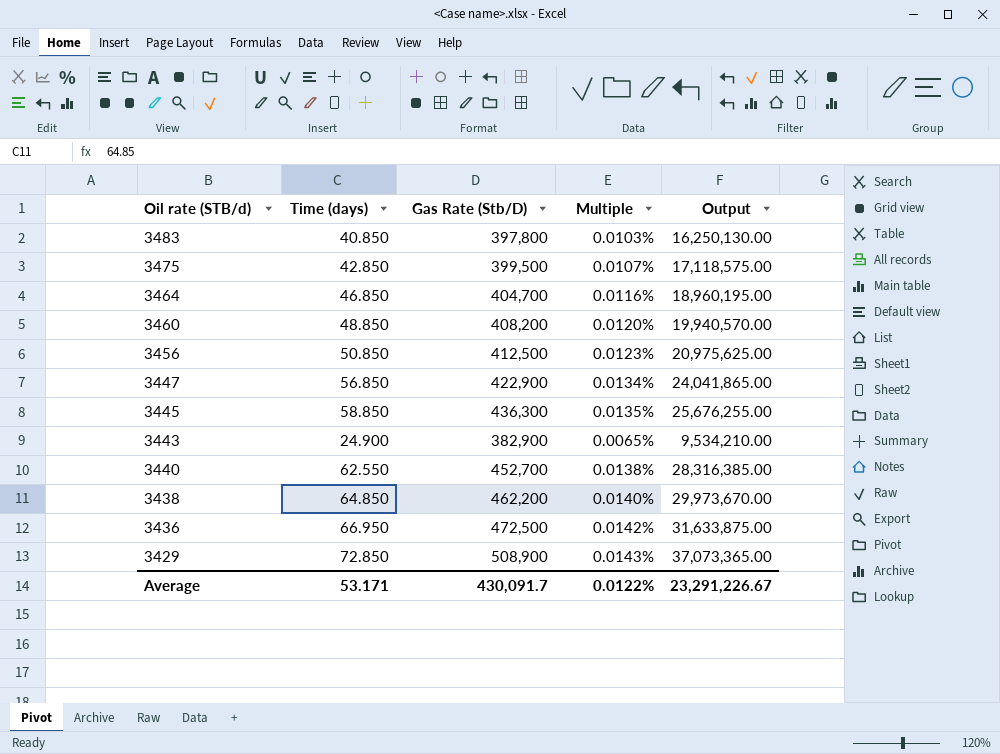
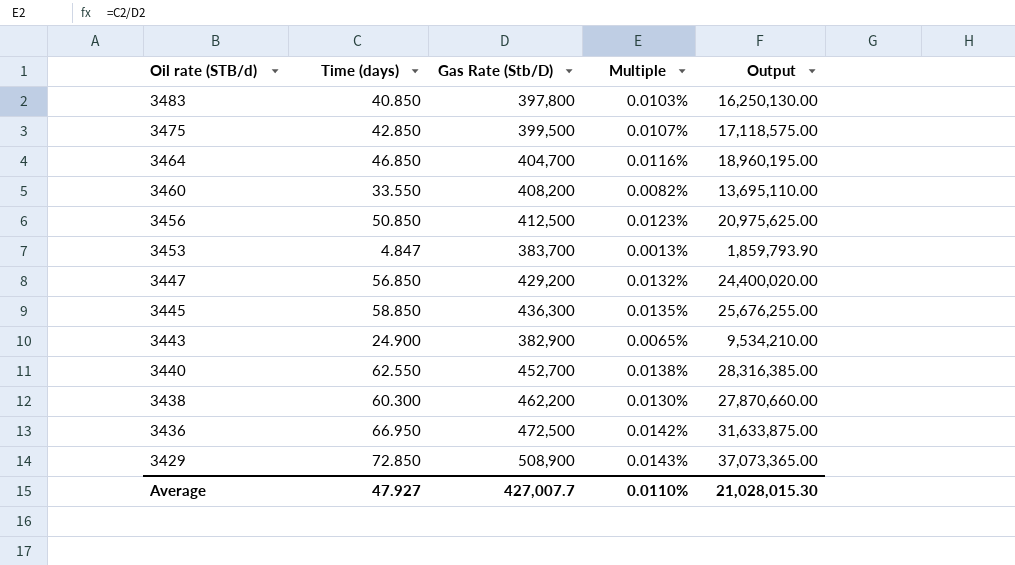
3460 | Time (days): 48.850 -> 33.550
3460 | Multiple: 0.0120% -> 0.0082%
3460 | Output: 19,940,570.00 -> 13,695,110.00
row 3453: none -> 4.847 | 383,700 | 0.0013% | 1,859,793.90
3447 | Gas Rate (Stb/D): 422,900 -> 429,200
3447 | Multiple: 0.0134% -> 0.0132%
3447 | Output: 24,041,865.00 -> 24,400,020.00
3438 | Time (days): 64.850 -> 60.300
3438 | Multiple: 0.0140% -> 0.0130%
3438 | Output: 29,973,670.00 -> 27,870,660.00
Average | Time (days): 53.171 -> 47.927
Average | Gas Rate (Stb/D): 430,091.7 -> 427,007.7
Average | Multiple: 0.0122% -> 0.0110%
Average | Output: 23,291,226.67 -> 21,028,015.30

